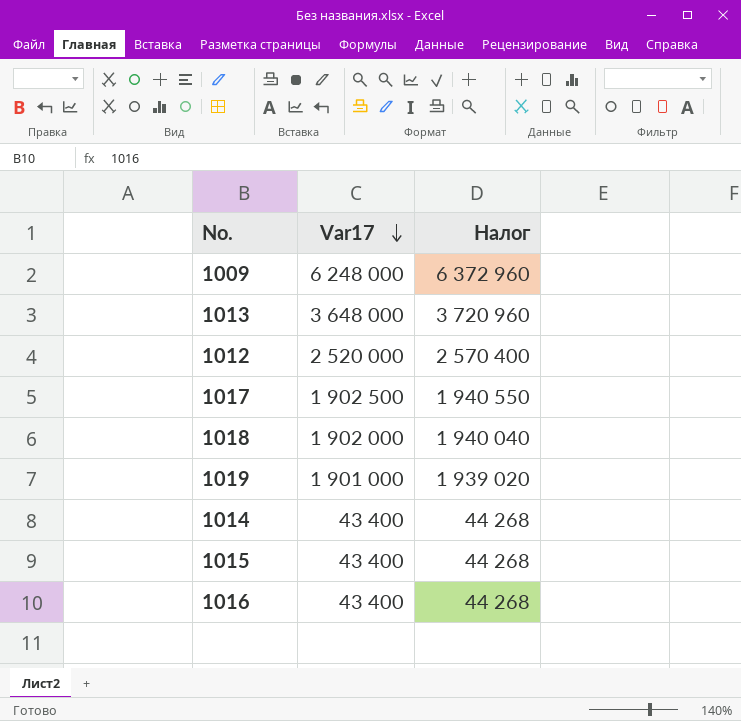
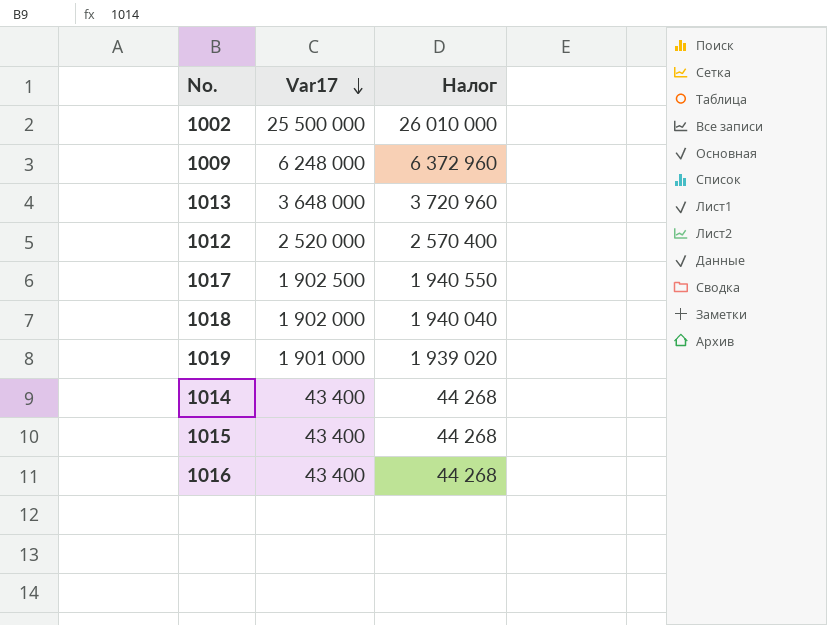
row 1002: none -> 25 500 000 | 26 010 000

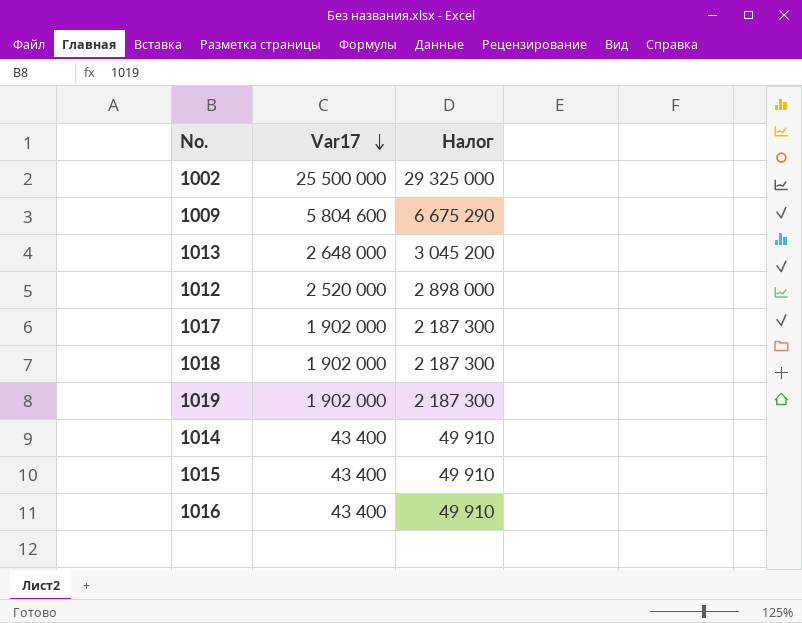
column Налог | formula: [Var17] * 1,02 -> [Var17] * 1,15
1009 | Var17: 6 248 000 -> 5 804 600
1013 | Var17: 3 648 000 -> 2 648 000
1017 | Var17: 1 902 500 -> 1 902 000
1019 | Var17: 1 901 000 -> 1 902 000

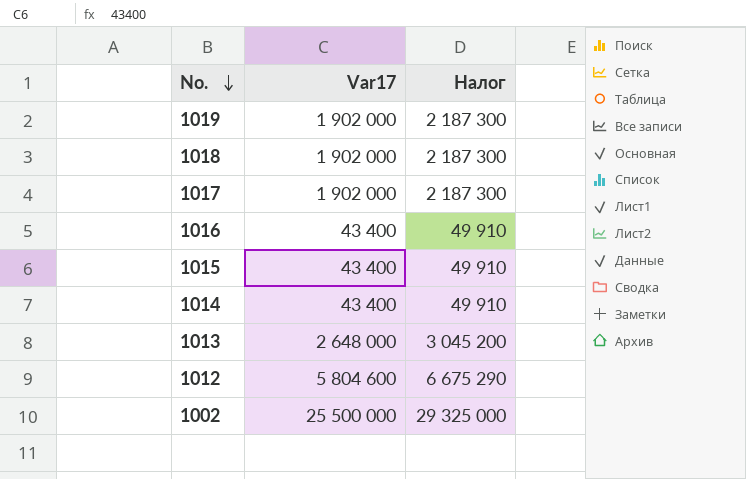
row order: Var17 descending -> No. descending
row 1009: 5 804 600 | 6 675 290 -> none
1012 | Var17: 2 520 000 -> 5 804 600
1012 | Налог: 2 898 000 -> 6 675 290

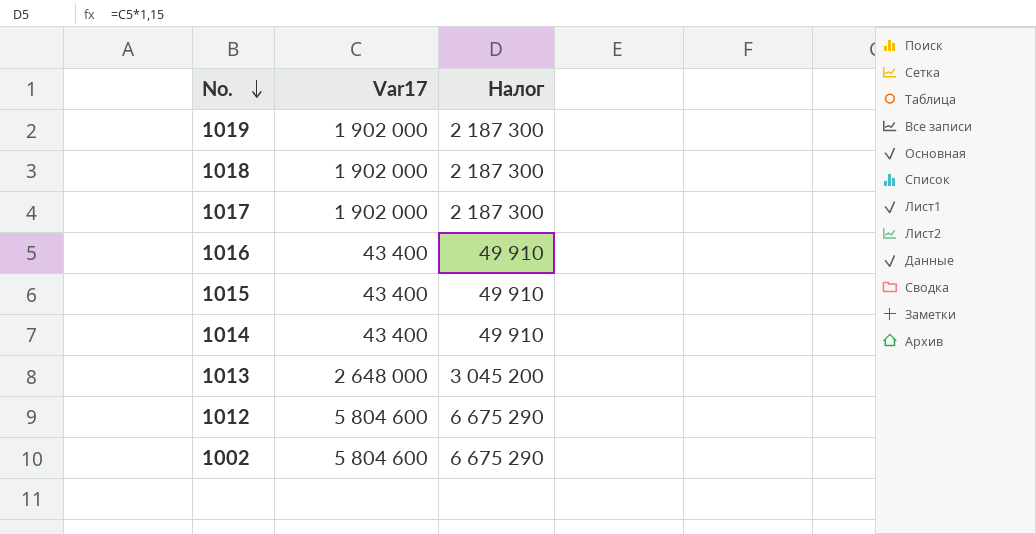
1002 | Var17: 25 500 000 -> 5 804 600
1002 | Налог: 29 325 000 -> 6 675 290

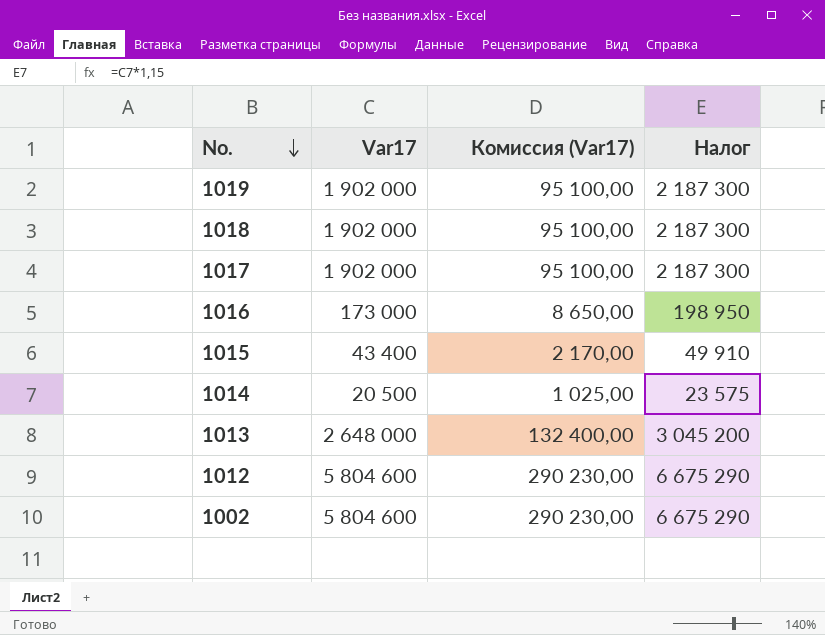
column Комиссия (Var17) | formula: none -> [Var17] * 0,05
1016 | Var17: 43 400 -> 173 000
1016 | Налог: 49 910 -> 198 950
1014 | Var17: 43 400 -> 20 500
1014 | Налог: 49 910 -> 23 575

